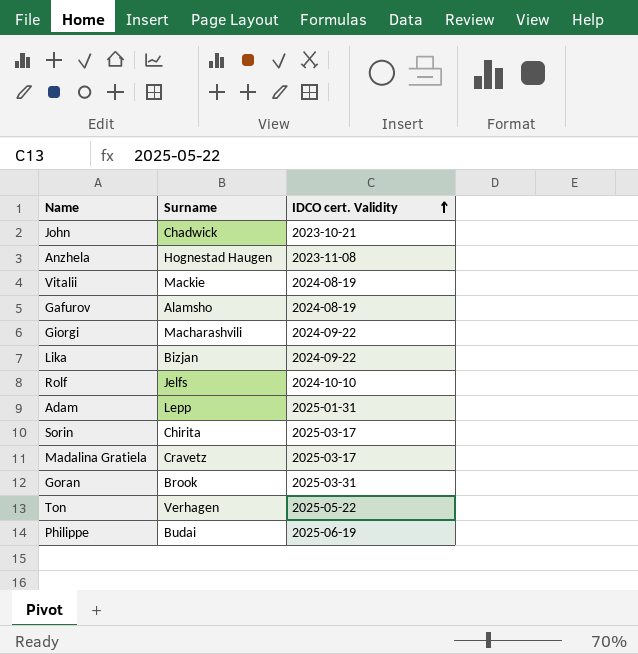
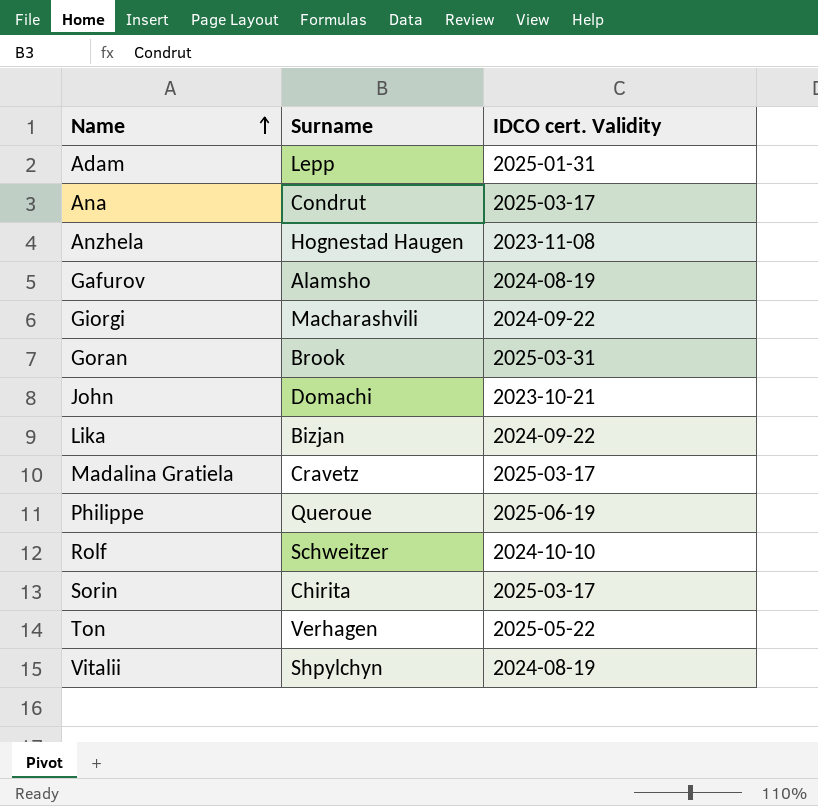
row order: IDCO cert. Validity ascending -> Name ascending
row Ana: none -> Condrut | 2025-03-17
John | Surname: Chadwick -> Domachi
Philippe | Surname: Budai -> Queroue
Rolf | Surname: Jelfs -> Schweitzer
Vitalii | Surname: Mackie -> Shpylchyn

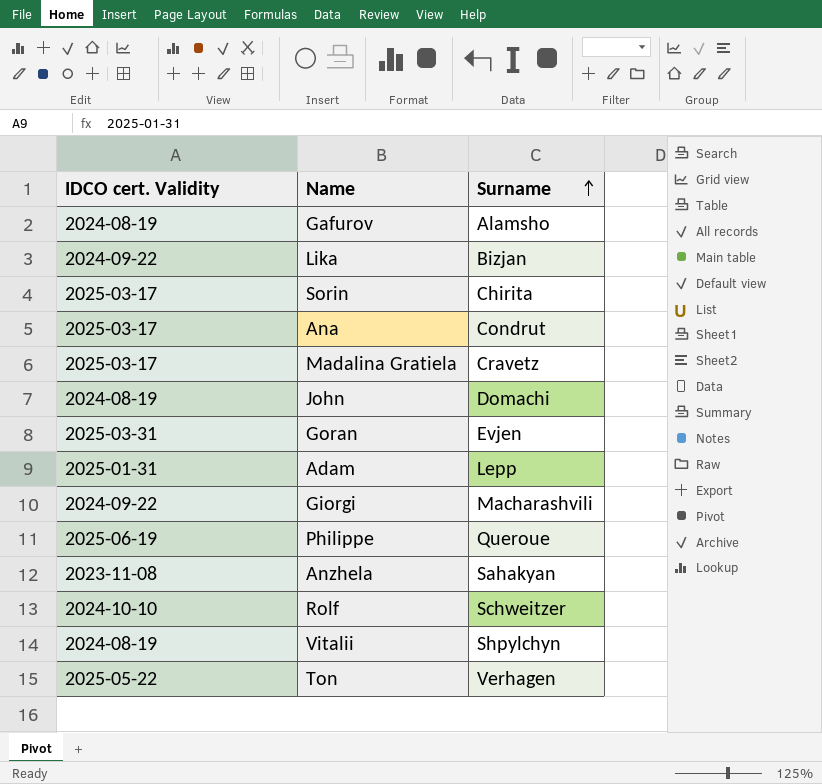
row order: Name ascending -> Surname ascending
column IDCO cert. Validity | position: 3 -> 1
John | IDCO cert. Validity: 2023-10-21 -> 2024-08-19
Goran | Surname: Brook -> Evjen
Anzhela | Surname: Hognestad Haugen -> Sahakyan

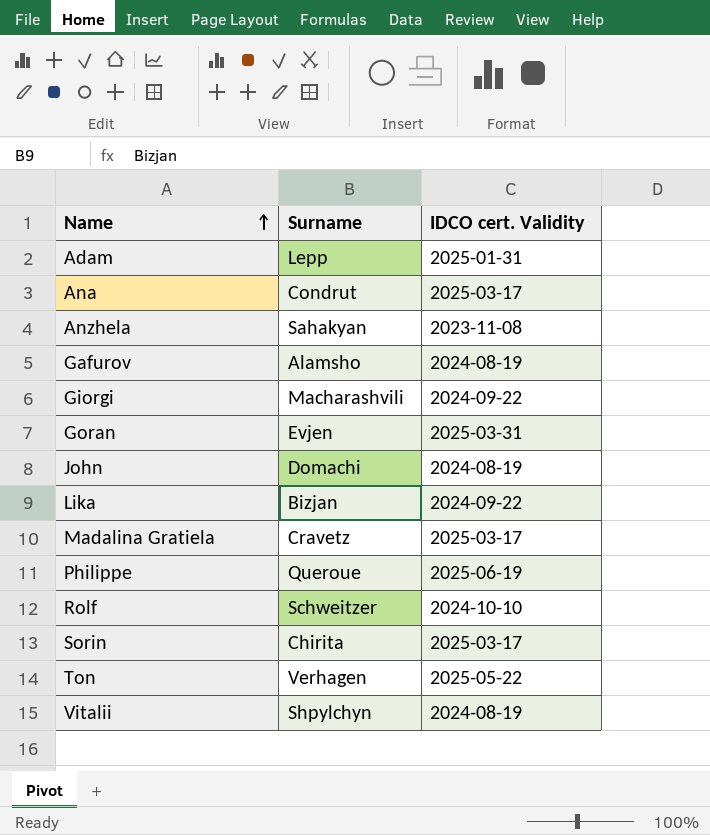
row order: Surname ascending -> Name ascending
column IDCO cert. Validity | position: 1 -> 3

